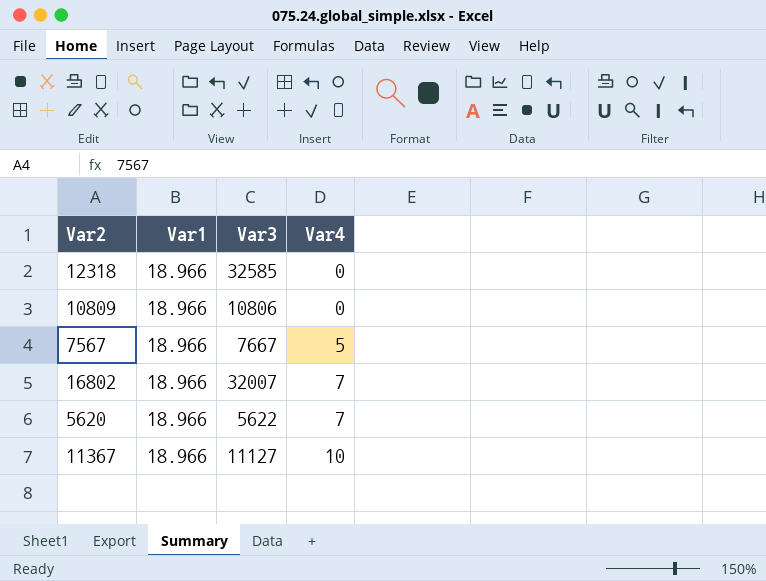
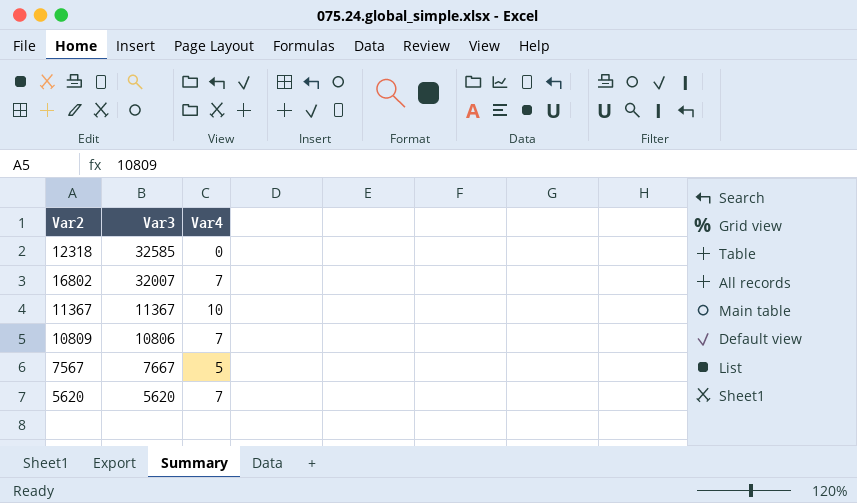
row order: Var4 ascending -> Var3 descending
column Var1 | position: 2 -> none
11367 | Var3: 11127 -> 11367
10809 | Var4: 0 -> 7
5620 | Var3: 5622 -> 5620

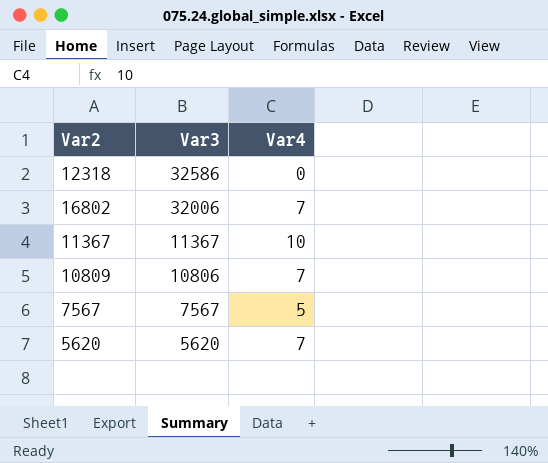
12318 | Var3: 32585 -> 32586
16802 | Var3: 32007 -> 32006
7567 | Var3: 7667 -> 7567

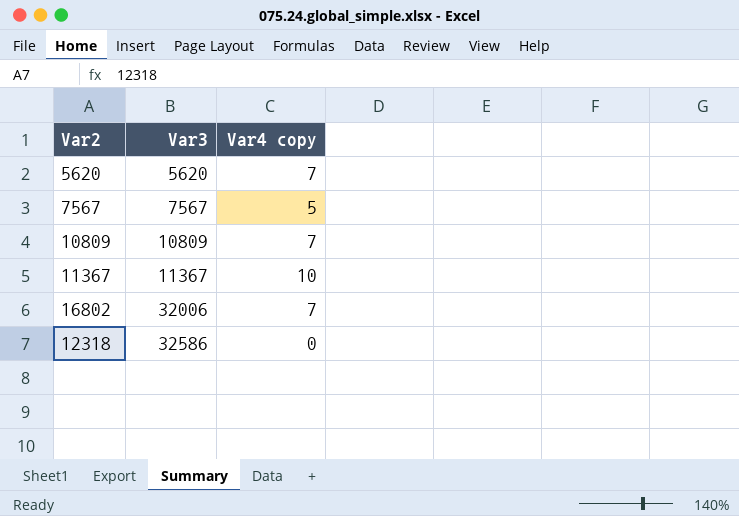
row order: Var3 descending -> Var3 ascending
column name: Var4 -> Var4 copy
10809 | Var3: 10806 -> 10809

